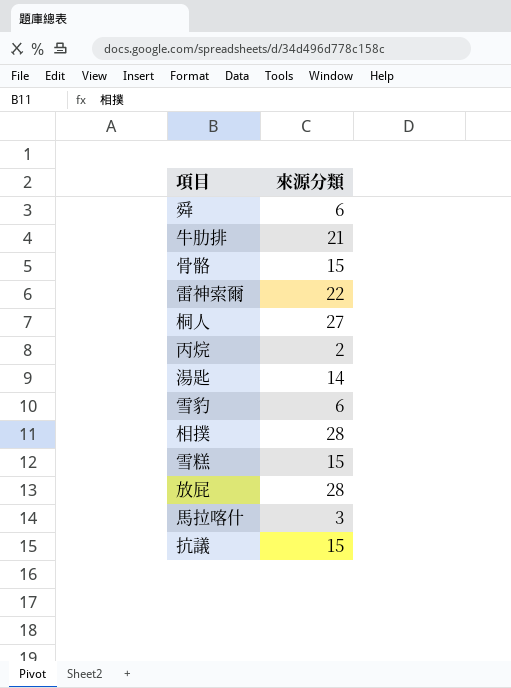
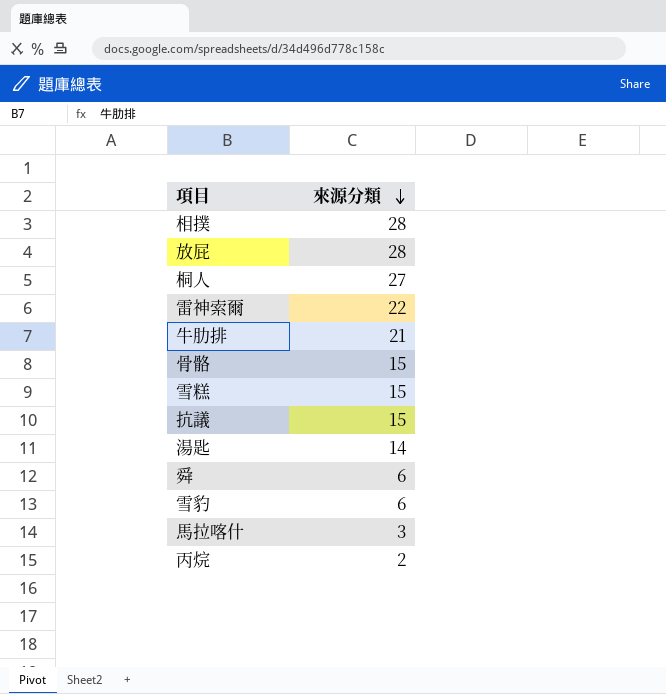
row order: none -> 來源分類 descending

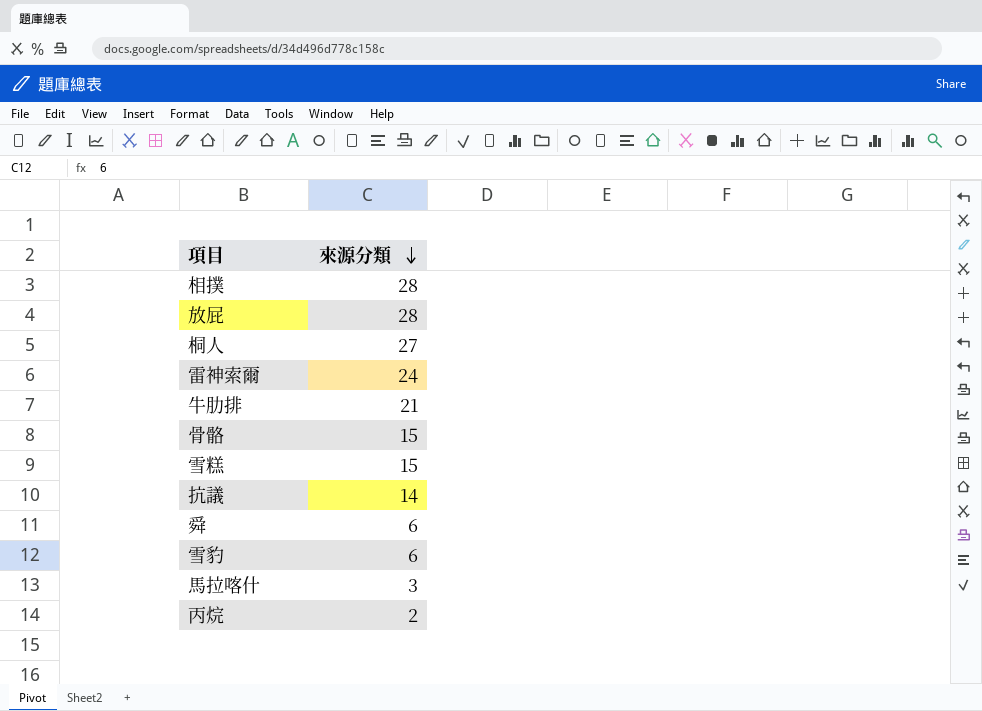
row 湯匙: 14 -> none
雷神索爾 | 來源分類: 22 -> 24
抗議 | 來源分類: 15 -> 14

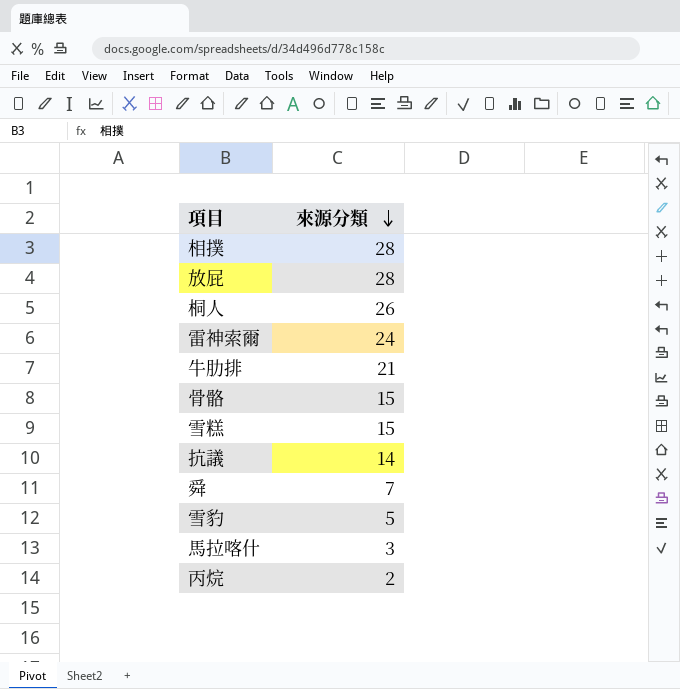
桐人 | 來源分類: 27 -> 26
舜 | 來源分類: 6 -> 7
雪豹 | 來源分類: 6 -> 5

